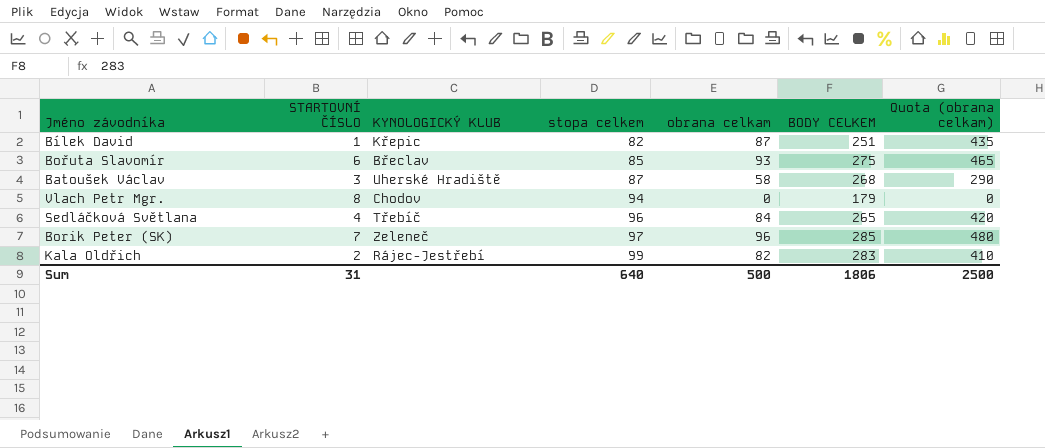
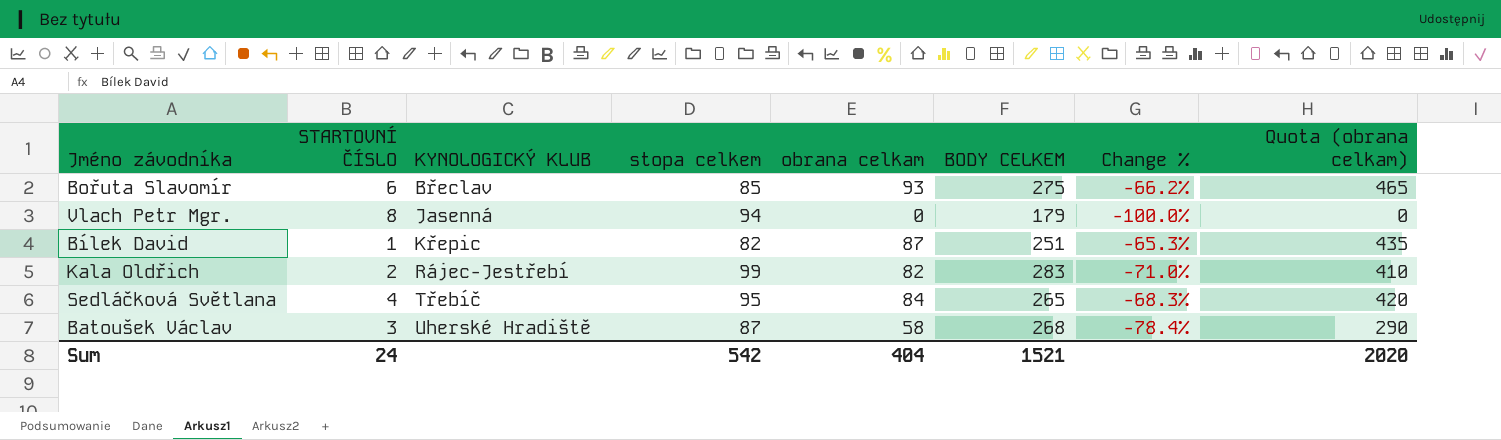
row order: stopa celkem ascending -> KYNOLOGICKÝ KLUB ascending
column Change % | formula: none -> ([obrana celkam] - [BODY CELKEM]) / [BODY CELKEM]
row Borik Peter (SK): 7 | Zeleneč | 97 | 96 | 285 | 480 -> none
Vlach Petr Mgr. | KYNOLOGICKÝ KLUB: Chodov -> Jasenná
Sedláčková Světlana | stopa celkem: 96 -> 95
Sum | STARTOVNÍ ČÍSLO: 31 -> 24
Sum | stopa celkem: 640 -> 542
Sum | obrana celkam: 500 -> 404
Sum | BODY CELKEM: 1806 -> 1521
Sum | Quota (obrana celkam): 2500 -> 2020

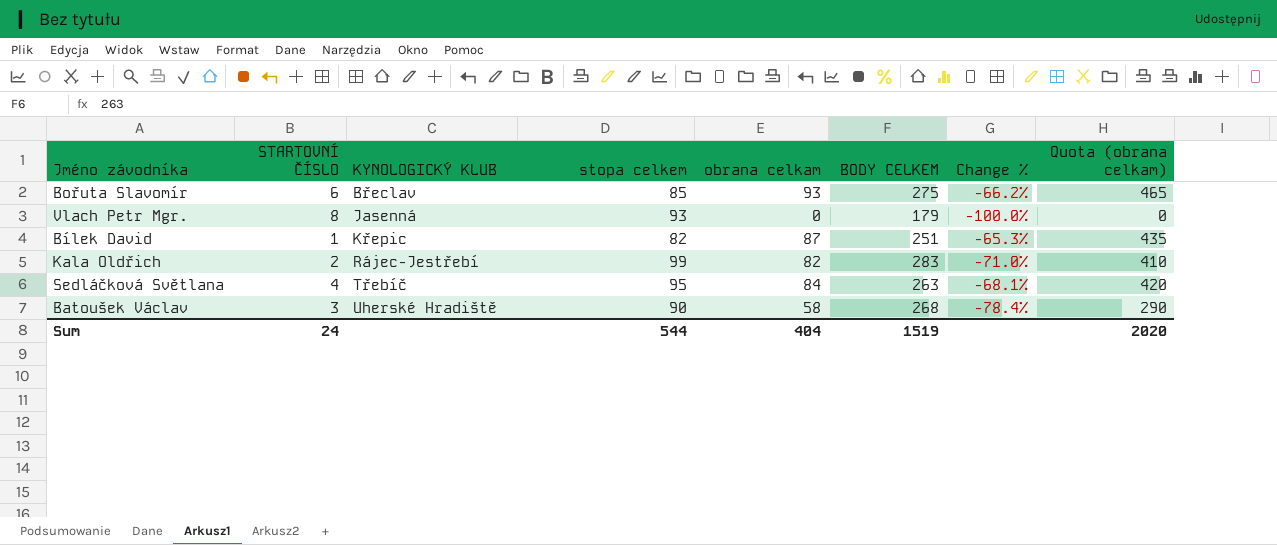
Vlach Petr Mgr. | stopa celkem: 94 -> 93
Sedláčková Světlana | BODY CELKEM: 265 -> 263
Sedláčková Světlana | Change %: -68.3% -> -68.1%
Batoušek Václav | stopa celkem: 87 -> 90
Sum | stopa celkem: 542 -> 544
Sum | BODY CELKEM: 1521 -> 1519

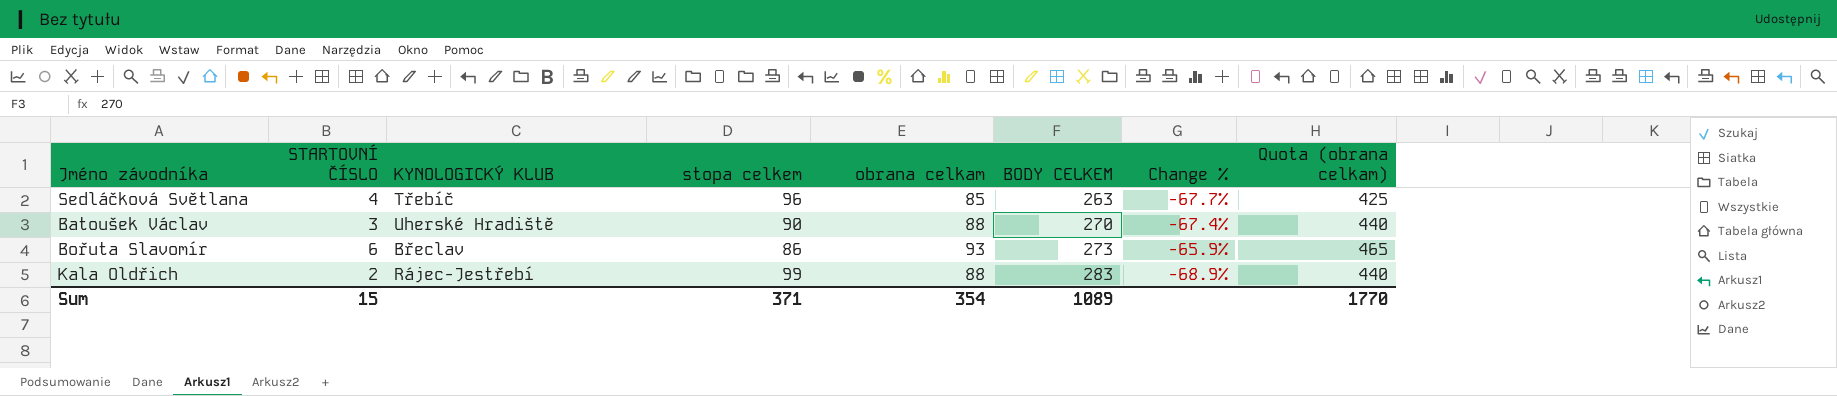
row order: KYNOLOGICKÝ KLUB ascending -> BODY CELKEM ascending
row Vlach Petr Mgr.: 8 | Jasenná | 93 | 0 | 179 | -100.0% | 0 -> none
row Bílek David: 1 | Křepic | 82 | 87 | 251 | -65.3% | 435 -> none
Sedláčková Světlana | stopa celkem: 95 -> 96
Sedláčková Světlana | obrana celkam: 84 -> 85
Sedláčková Světlana | Change %: -68.1% -> -67.7%
Sedláčková Světlana | Quota (obrana celkam): 420 -> 425
Batoušek Václav | obrana celkam: 58 -> 88
Batoušek Václav | BODY CELKEM: 268 -> 270
Batoušek Václav | Change %: -78.4% -> -67.4%
Batoušek Václav | Quota (obrana celkam): 290 -> 440
Bořuta Slavomír | stopa celkem: 85 -> 86
Bořuta Slavomír | BODY CELKEM: 275 -> 273
Bořuta Slavomír | Change %: -66.2% -> -65.9%
Kala Oldřich | obrana celkam: 82 -> 88
Kala Oldřich | Change %: -71.0% -> -68.9%
Kala Oldřich | Quota (obrana celkam): 410 -> 440
Sum | STARTOVNÍ ČÍSLO: 24 -> 15
Sum | stopa celkem: 544 -> 371
Sum | obrana celkam: 404 -> 354
Sum | BODY CELKEM: 1519 -> 1089
Sum | Quota (obrana celkam): 2020 -> 1770

